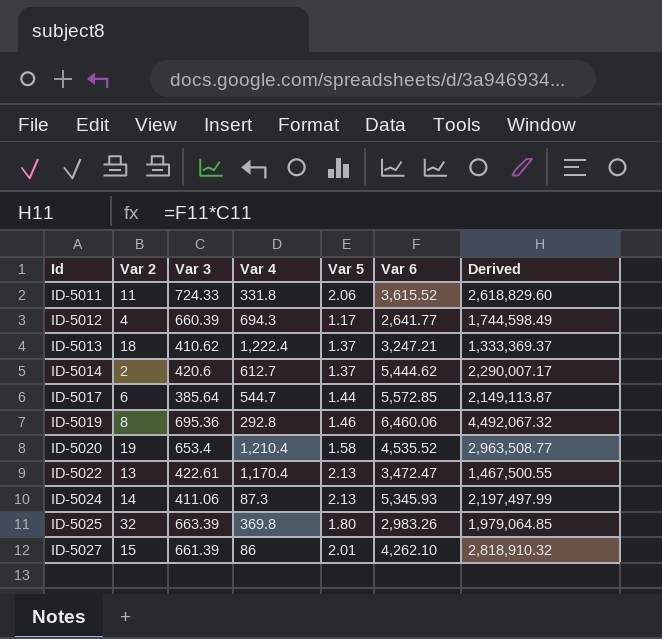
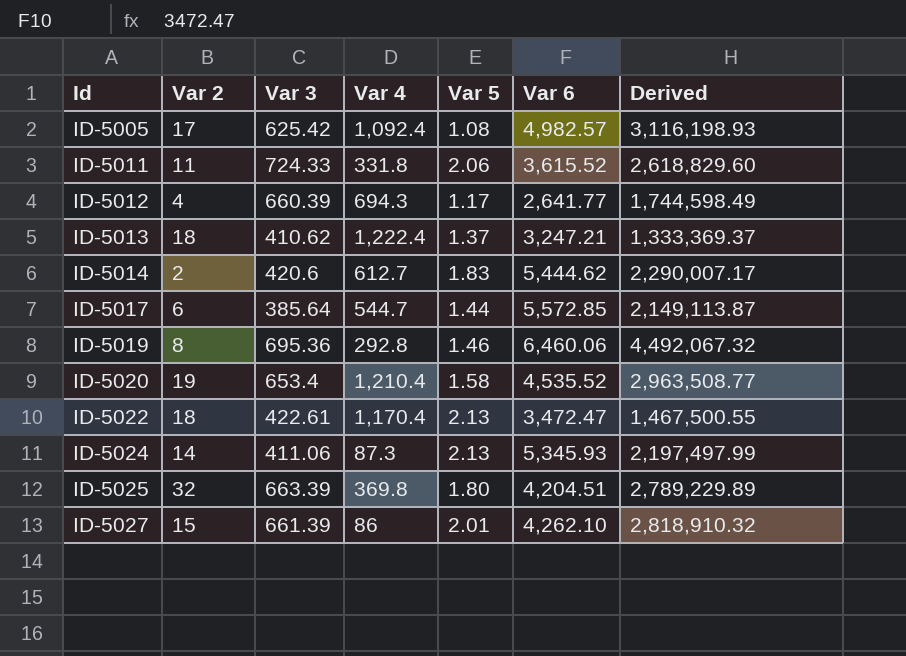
row ID-5005: none -> 17 | 625.42 | 1,092.4 | 1.08 | 4,982.57 | 3,116,198.93
ID-5014 | Var 5: 1.37 -> 1.83
ID-5022 | Var 2: 13 -> 18
ID-5025 | Var 6: 2,983.26 -> 4,204.51
ID-5025 | Derived: 1,979,064.85 -> 2,789,229.89

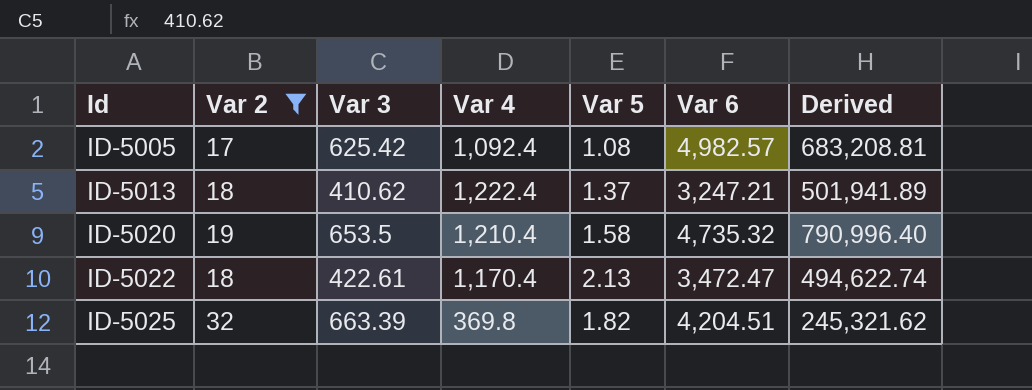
filter: none -> Var 2 >= 17
column Derived | formula: [Var 3] * [Var 6] -> [Var 3] * [Var 4]
ID-5020 | Var 3: 653.4 -> 653.5
ID-5020 | Var 6: 4,535.52 -> 4,735.32
ID-5025 | Var 5: 1.80 -> 1.82

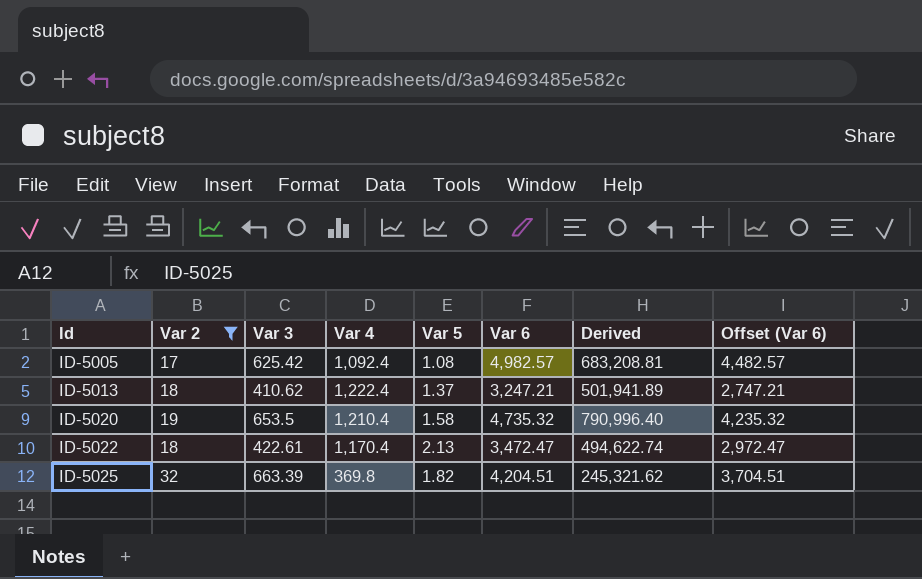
column Offset (Var 6) | formula: none -> [Var 6] - 500

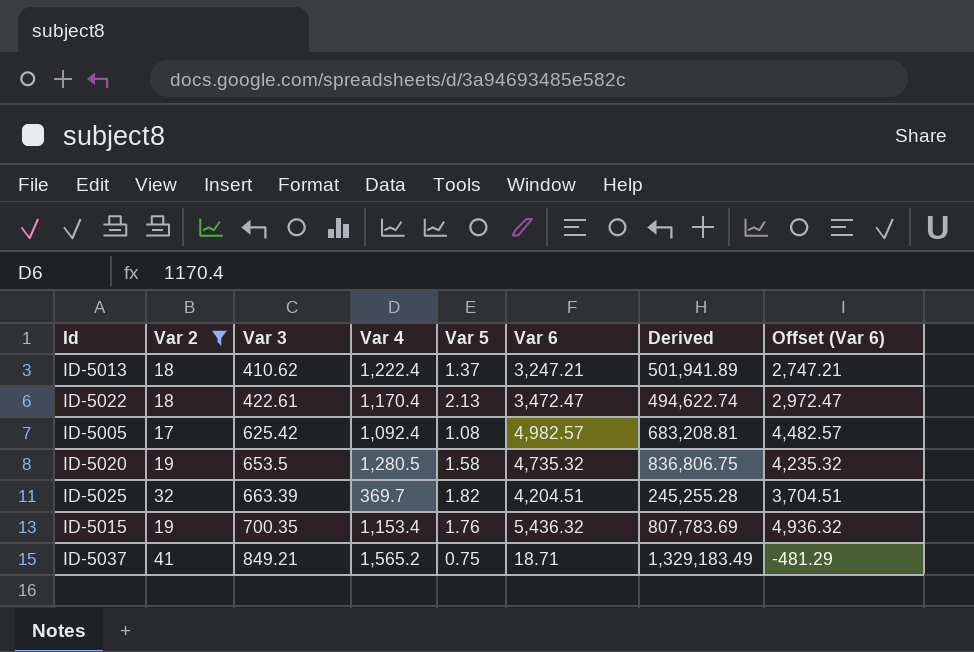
row order: Id ascending -> Var 3 ascending
ID-5020 | Var 4: 1,210.4 -> 1,280.5
ID-5020 | Derived: 790,996.40 -> 836,806.75
ID-5025 | Var 4: 369.8 -> 369.7
ID-5025 | Derived: 245,321.62 -> 245,255.28
row ID-5015: none -> 19 | 700.35 | 1,153.4 | 1.76 | 5,436.32 | 807,783.69 | 4,936.32
row ID-5037: none -> 41 | 849.21 | 1,565.2 | 0.75 | 18.71 | 1,329,183.49 | -481.29

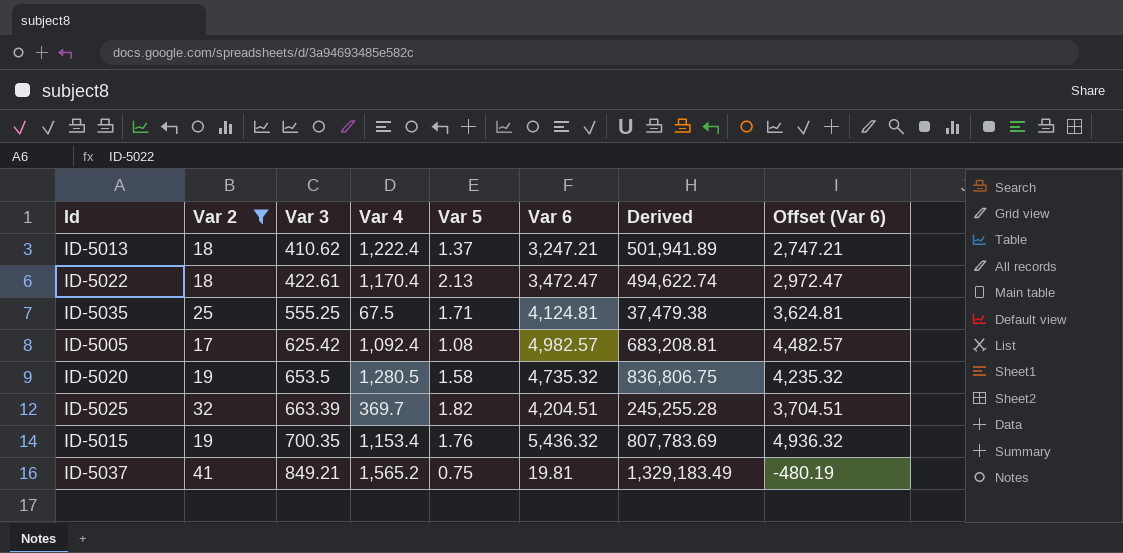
row ID-5035: none -> 25 | 555.25 | 67.5 | 1.71 | 4,124.81 | 37,479.38 | 3,624.81
ID-5037 | Var 6: 18.71 -> 19.81
ID-5037 | Offset (Var 6): -481.29 -> -480.19

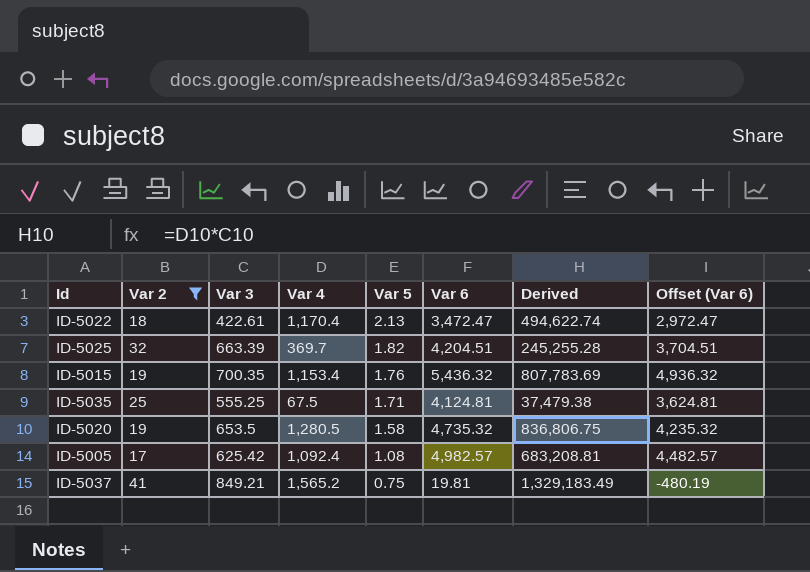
row order: Var 3 ascending -> Var 5 descending
row ID-5013: 18 | 410.62 | 1,222.4 | 1.37 | 3,247.21 | 501,941.89 | 2,747.21 -> none

